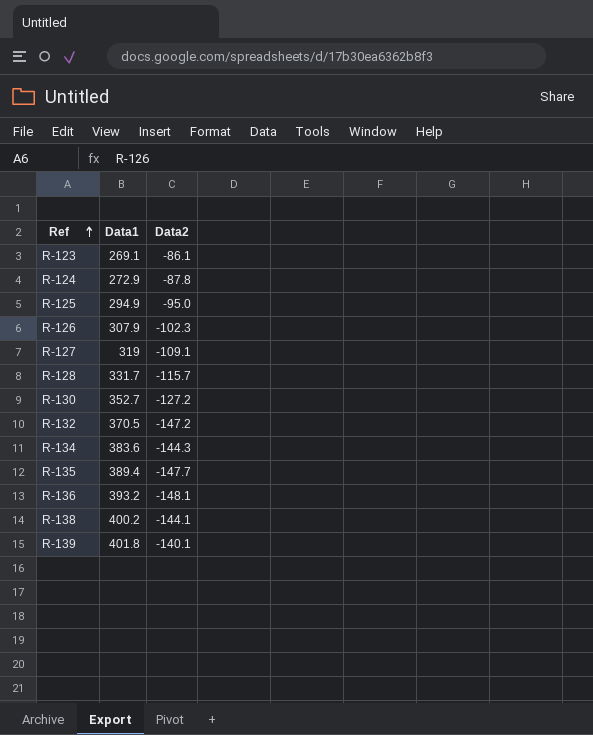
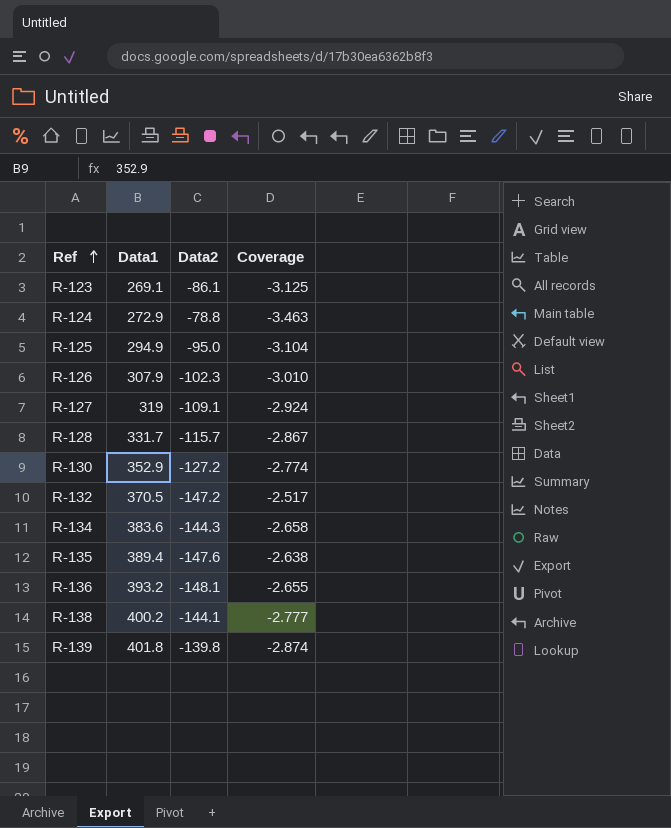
column Coverage | formula: none -> [Data1] / [Data2]
R-124 | Data2: -87.8 -> -78.8
R-130 | Data1: 352.7 -> 352.9
R-135 | Data2: -147.7 -> -147.6
R-139 | Data2: -140.1 -> -139.8

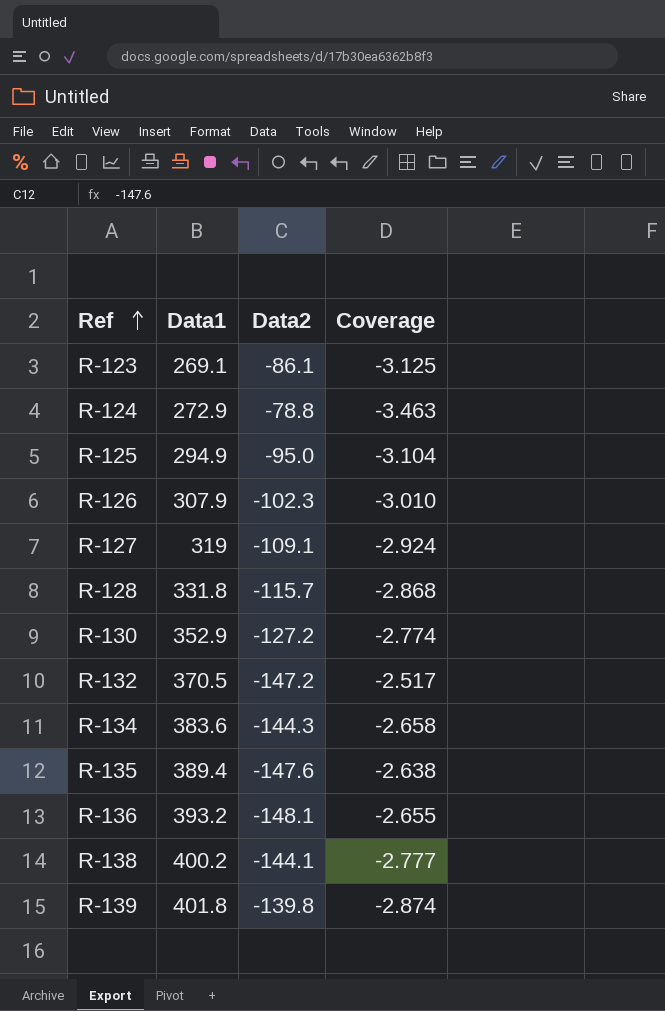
R-128 | Data1: 331.7 -> 331.8
R-128 | Coverage: -2.867 -> -2.868

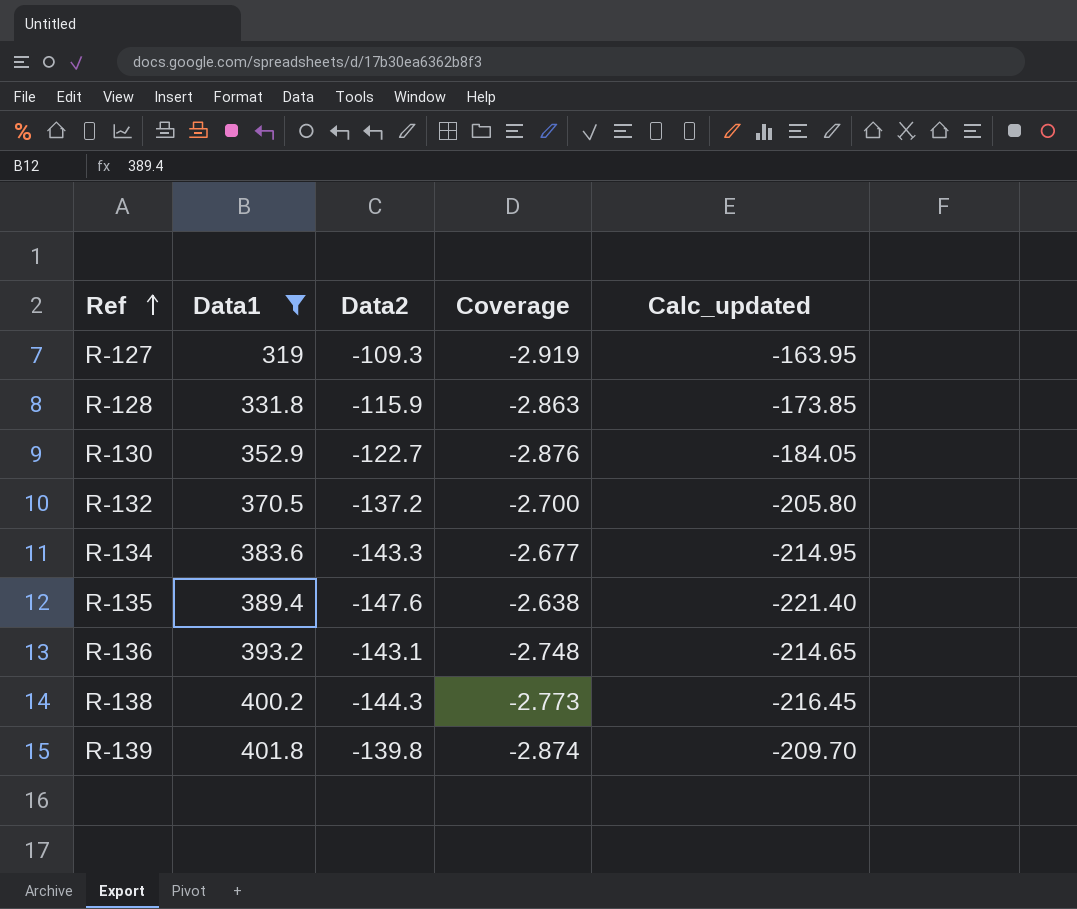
filter: none -> Data1 >= 319
column Calc_updated | formula: none -> [Data2] * 1.5
R-127 | Data2: -109.1 -> -109.3
R-127 | Coverage: -2.924 -> -2.919
R-128 | Data2: -115.7 -> -115.9
R-128 | Coverage: -2.868 -> -2.863
R-130 | Data2: -127.2 -> -122.7
R-130 | Coverage: -2.774 -> -2.876
R-132 | Data2: -147.2 -> -137.2
R-132 | Coverage: -2.517 -> -2.700
R-134 | Data2: -144.3 -> -143.3
R-134 | Coverage: -2.658 -> -2.677
R-136 | Data2: -148.1 -> -143.1
R-136 | Coverage: -2.655 -> -2.748
R-138 | Data2: -144.1 -> -144.3
R-138 | Coverage: -2.777 -> -2.773

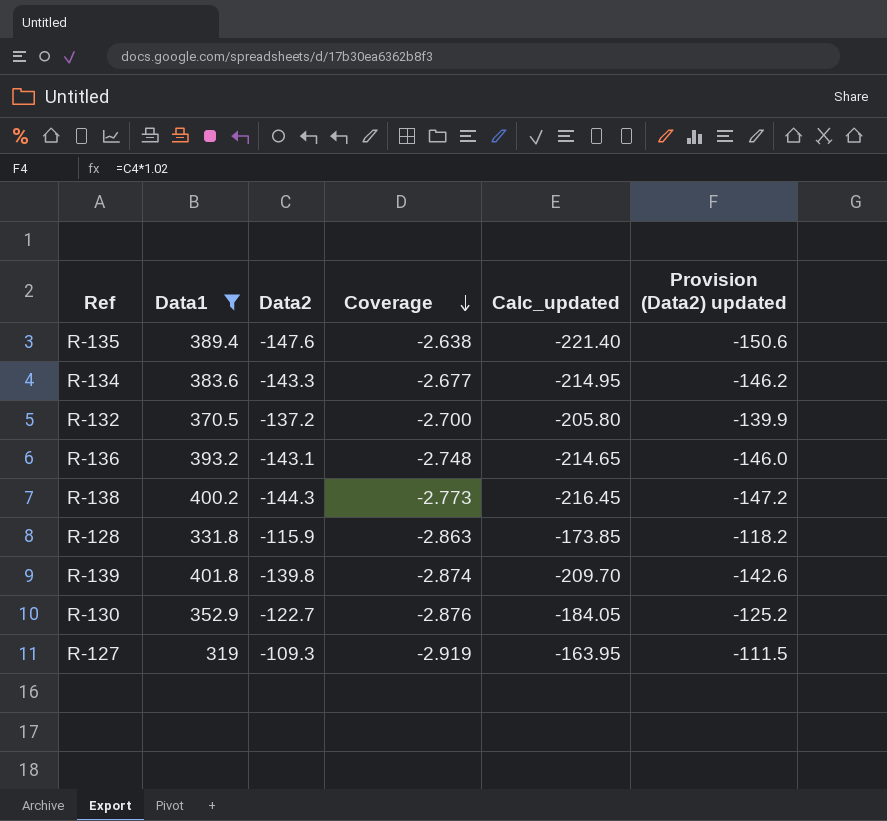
row order: Ref ascending -> Coverage descending
column Provision (Data2) updated | formula: none -> [Data2] * 1.02

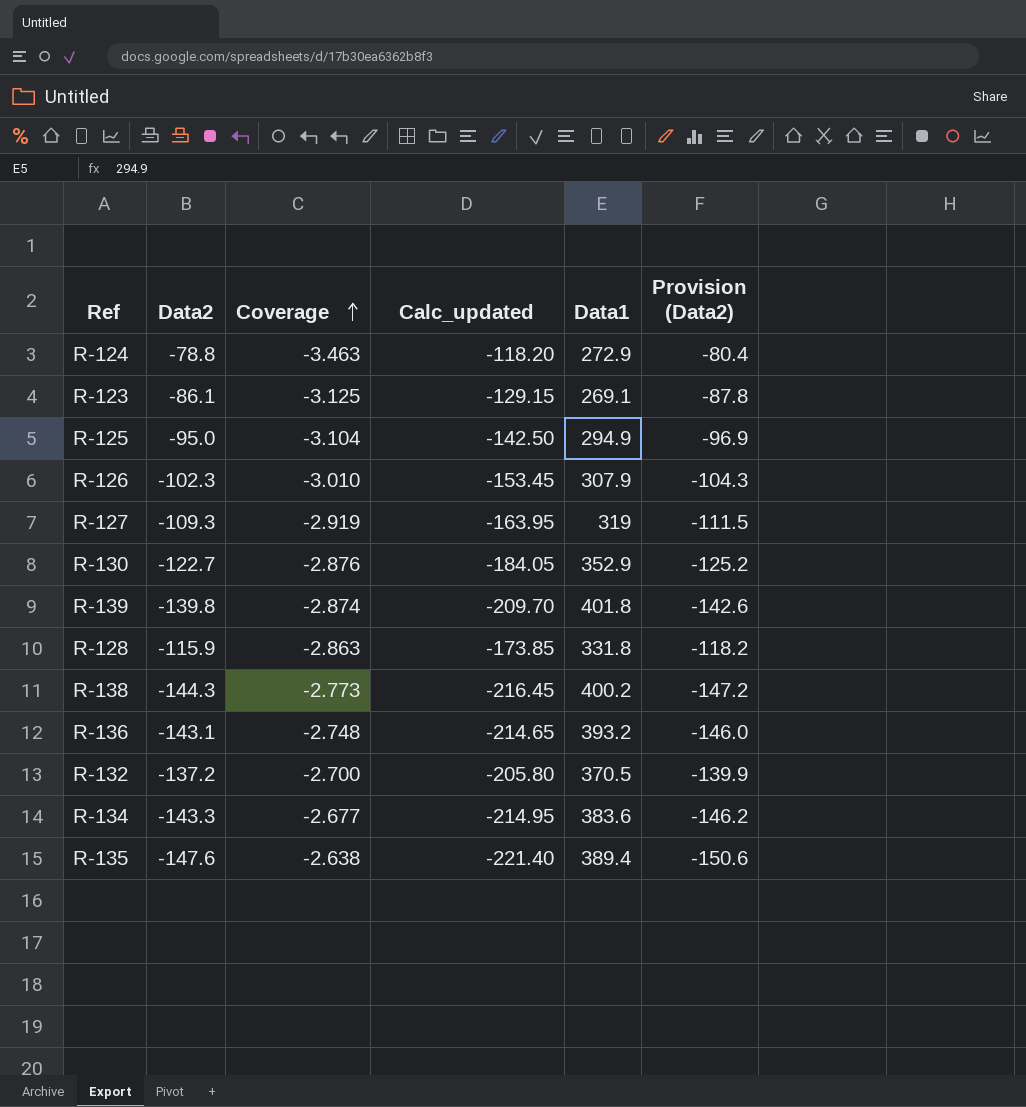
filter: Data1 >= 319 -> none
row order: Coverage descending -> Coverage ascending
column Data1 | position: 2 -> 5
column name: Provision (Data2) updated -> Provision (Data2)

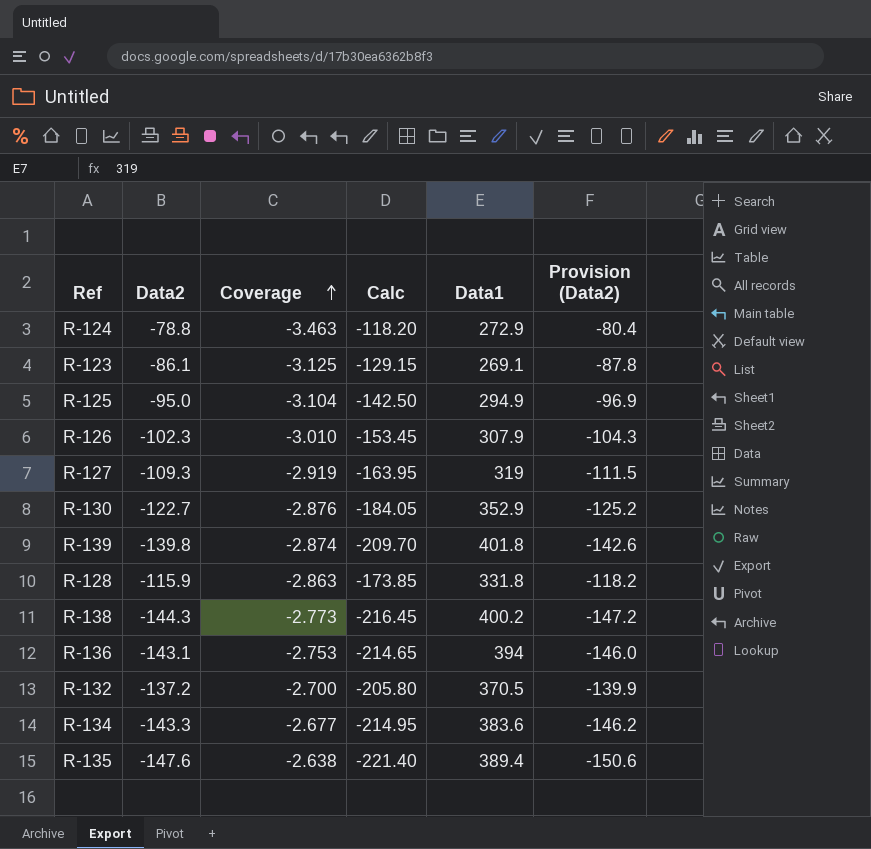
column name: Calc_updated -> Calc
R-136 | Coverage: -2.748 -> -2.753
R-136 | Data1: 393.2 -> 394

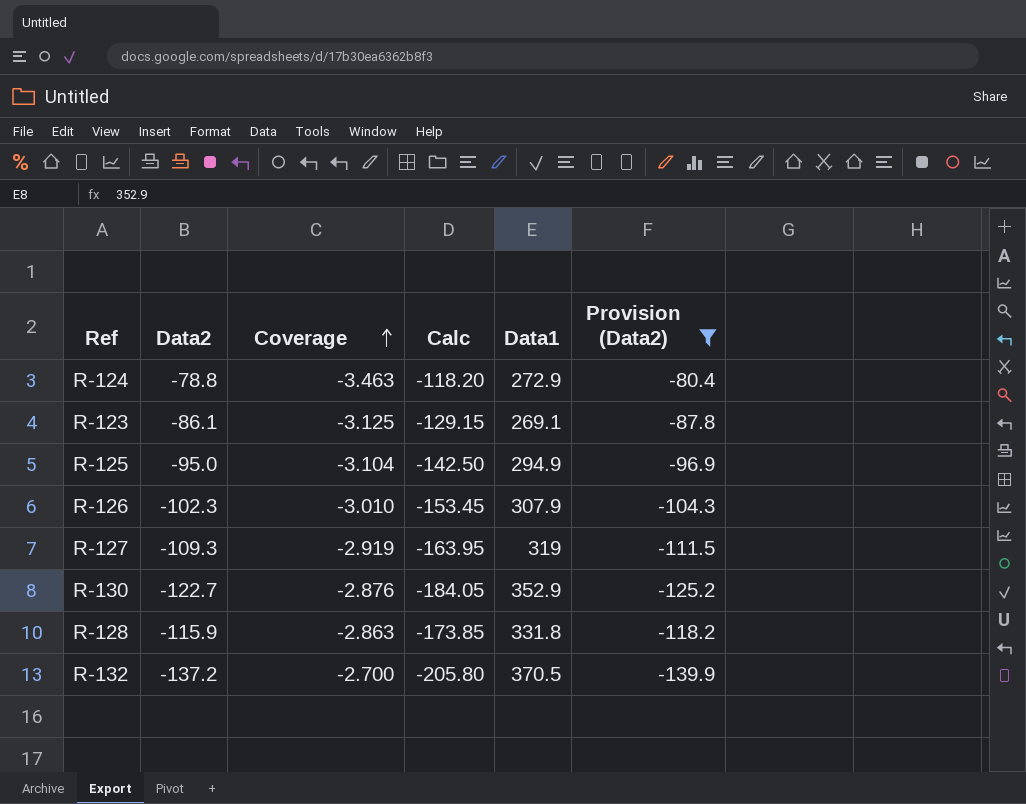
filter: none -> Provision (Data2) >= -139.9

